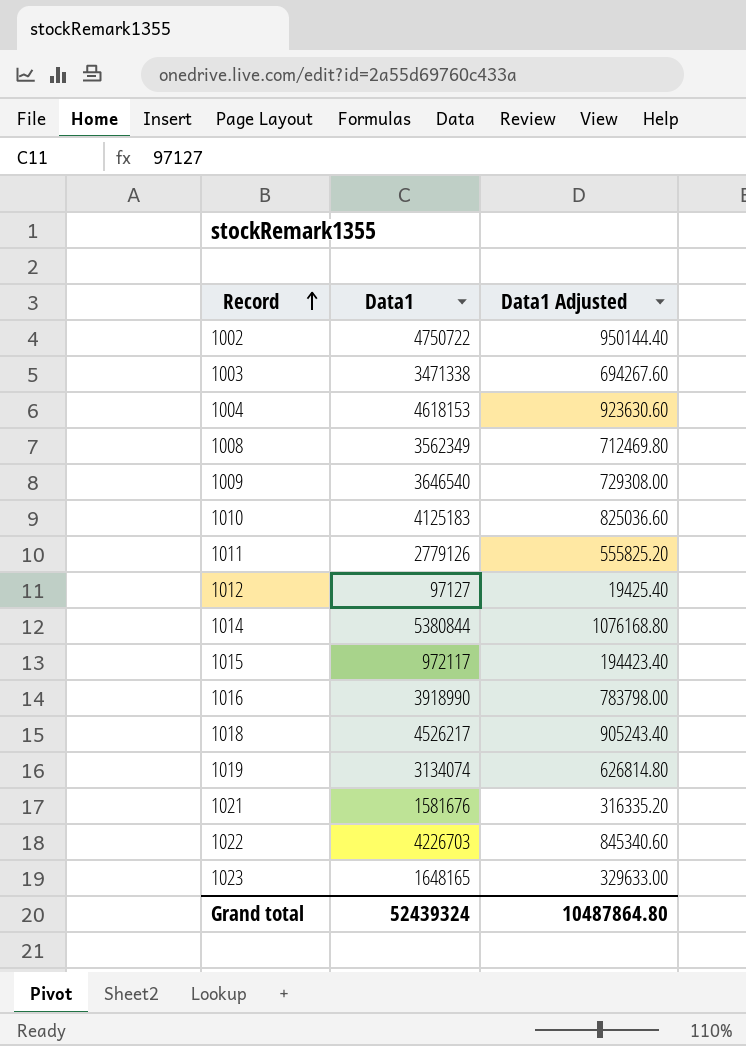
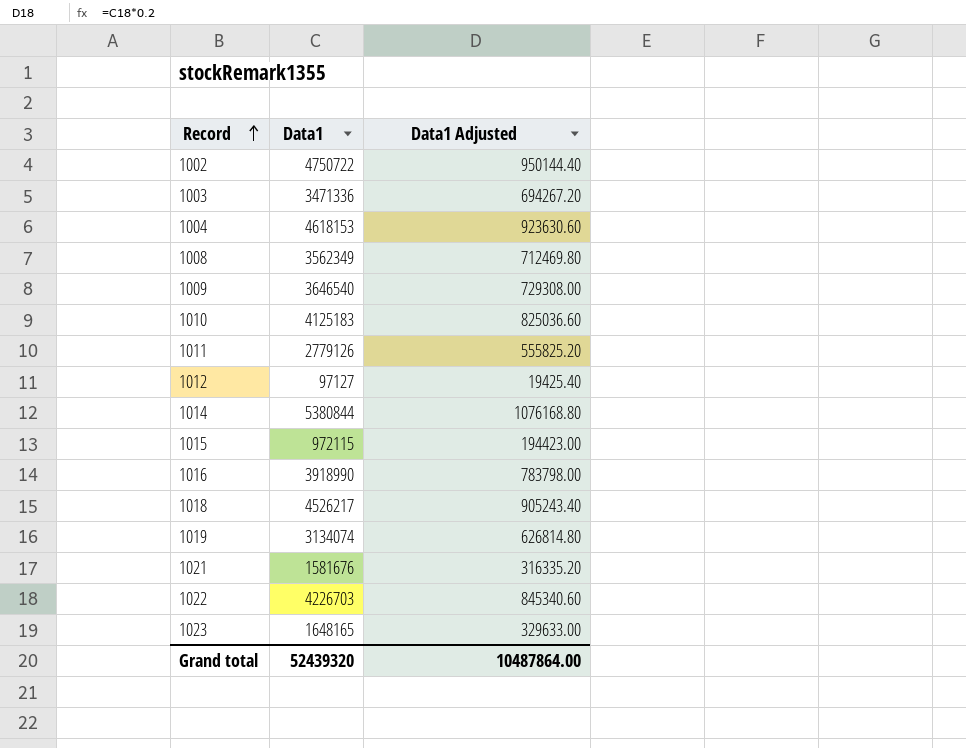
1003 | Data1: 3471338 -> 3471336
1003 | Data1 Adjusted: 694267.60 -> 694267.20
1015 | Data1: 972117 -> 972115
1015 | Data1 Adjusted: 194423.40 -> 194423.00
Grand total | Data1: 52439324 -> 52439320
Grand total | Data1 Adjusted: 10487864.80 -> 10487864.00

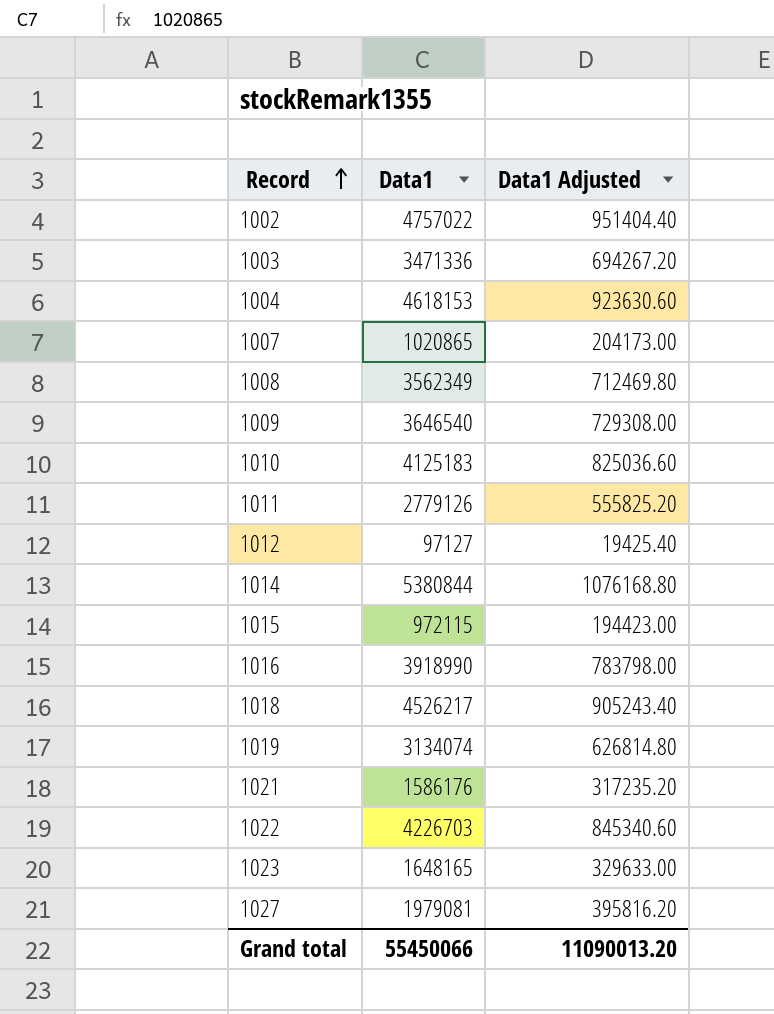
1002 | Data1: 4750722 -> 4757022
1002 | Data1 Adjusted: 950144.40 -> 951404.40
row 1007: none -> 1020865 | 204173.00
1021 | Data1: 1581676 -> 1586176
1021 | Data1 Adjusted: 316335.20 -> 317235.20
row 1027: none -> 1979081 | 395816.20
Grand total | Data1: 52439320 -> 55450066
Grand total | Data1 Adjusted: 10487864.00 -> 11090013.20

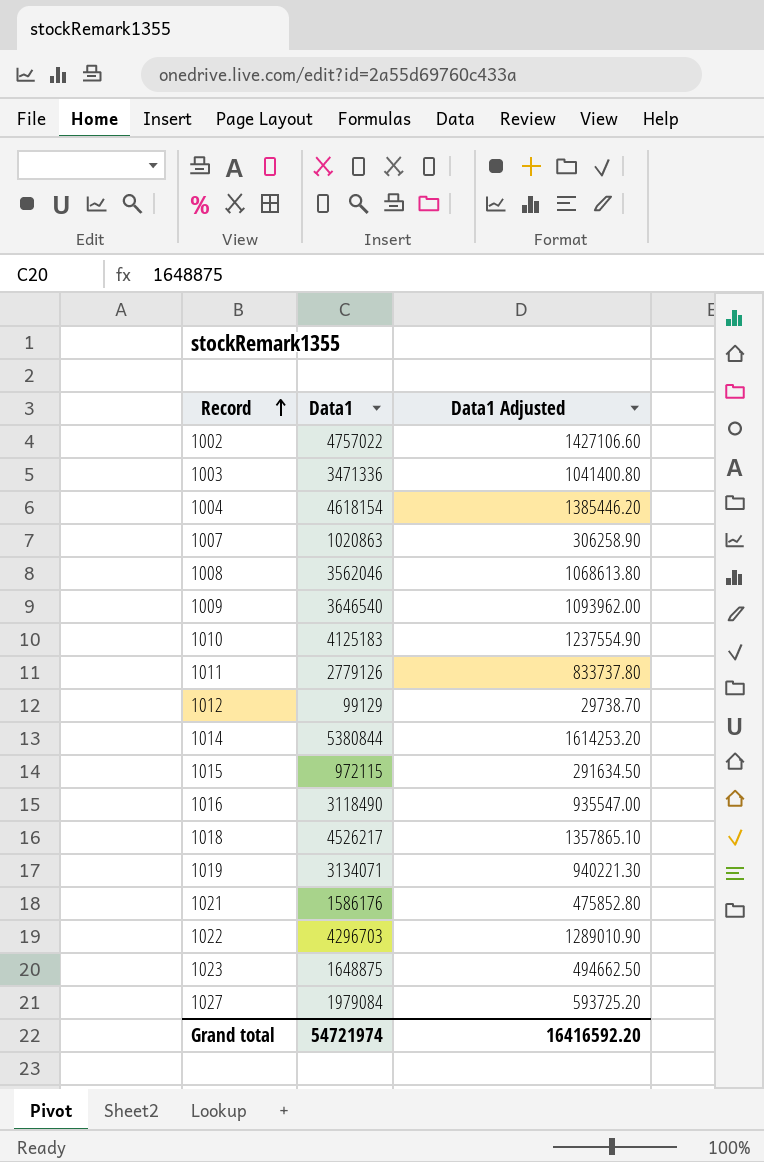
column Data1 Adjusted | formula: [Data1] * 0.2 -> [Data1] * 0.3
1004 | Data1: 4618153 -> 4618154
1007 | Data1: 1020865 -> 1020863
1008 | Data1: 3562349 -> 3562046
1012 | Data1: 97127 -> 99129
1016 | Data1: 3918990 -> 3118490
1019 | Data1: 3134074 -> 3134071
1022 | Data1: 4226703 -> 4296703
1023 | Data1: 1648165 -> 1648875
1027 | Data1: 1979081 -> 1979084
Grand total | Data1: 55450066 -> 54721974
Grand total | Data1 Adjusted: 11090013.20 -> 16416592.20

